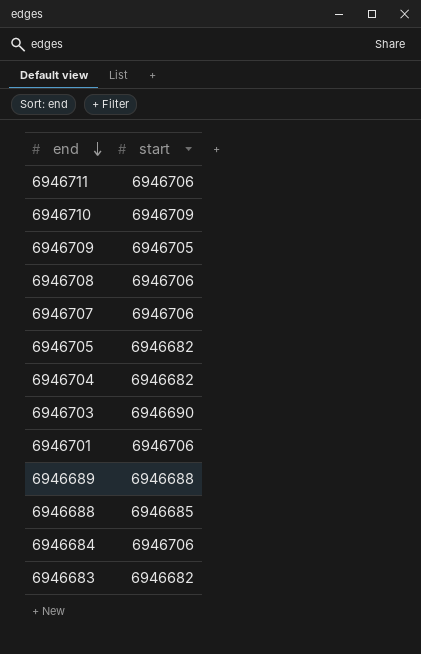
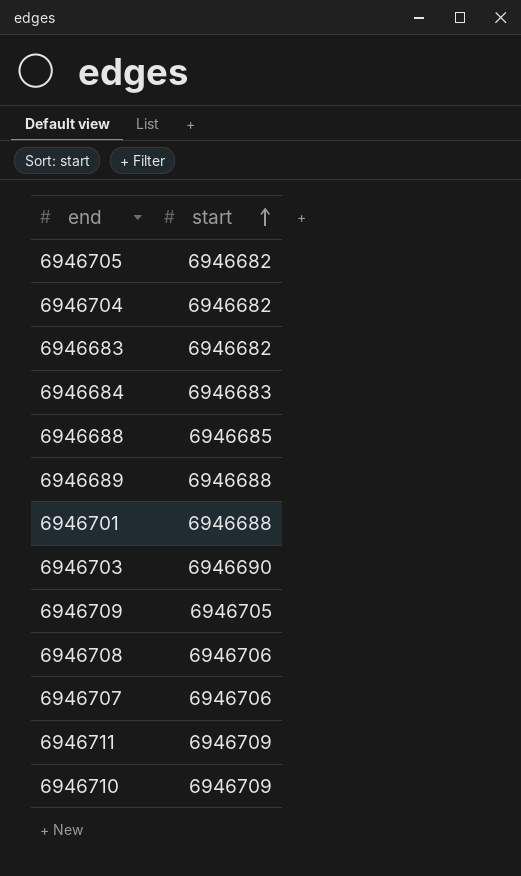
row order: end descending -> start ascending
6946684 | start: 6946706 -> 6946683
6946701 | start: 6946706 -> 6946688
6946711 | start: 6946706 -> 6946709

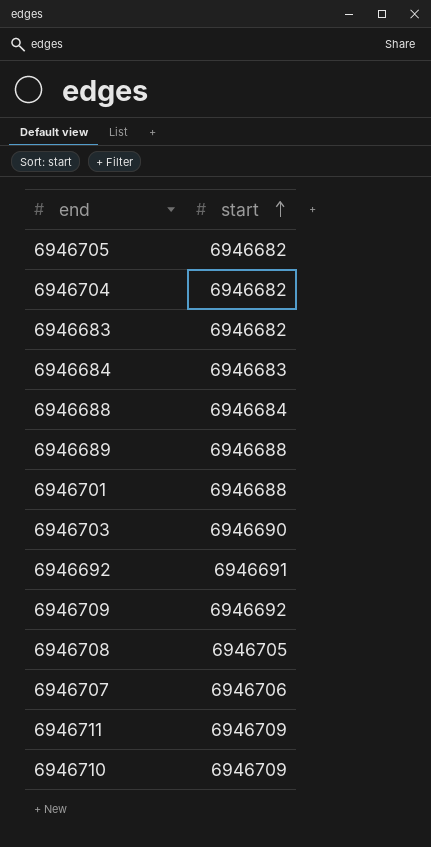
6946688 | start: 6946685 -> 6946684
row 6946692: none -> 6946691
6946709 | start: 6946705 -> 6946692
6946708 | start: 6946706 -> 6946705

